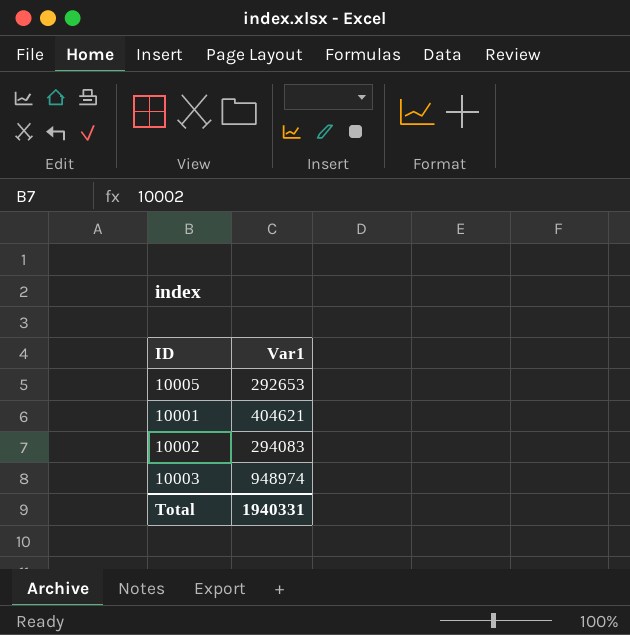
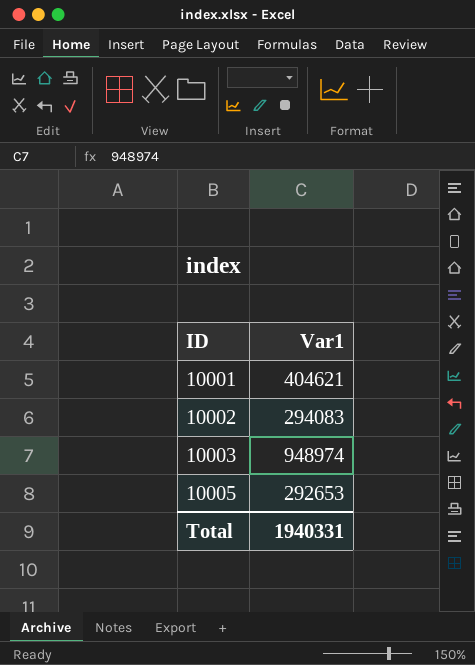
row order: none -> ID ascending

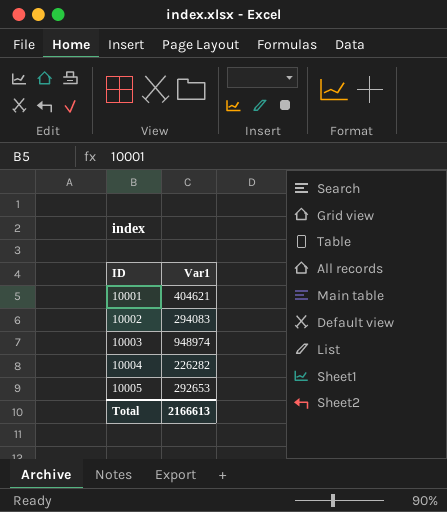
row 10004: none -> 226282
Total | Var1: 1940331 -> 2166613

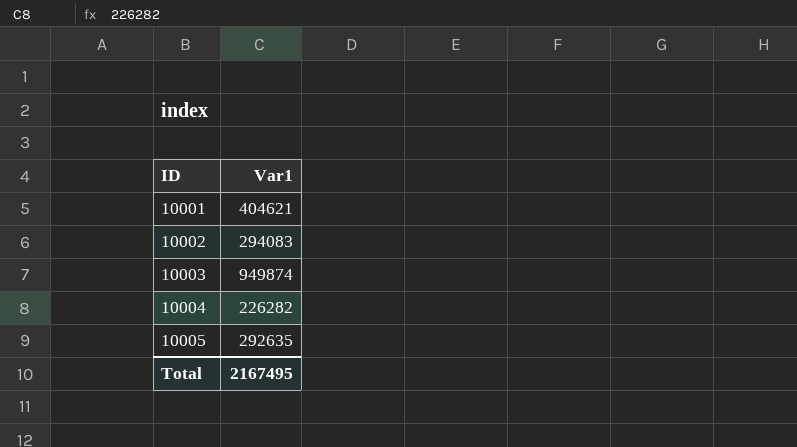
10003 | Var1: 948974 -> 949874
10005 | Var1: 292653 -> 292635
Total | Var1: 2166613 -> 2167495

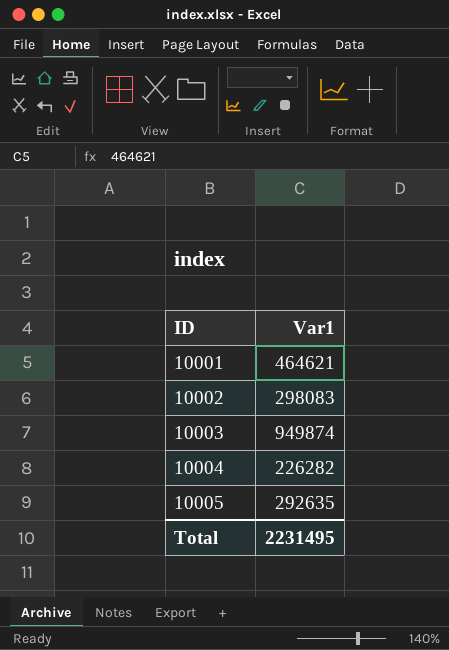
10001 | Var1: 404621 -> 464621
10002 | Var1: 294083 -> 298083
Total | Var1: 2167495 -> 2231495

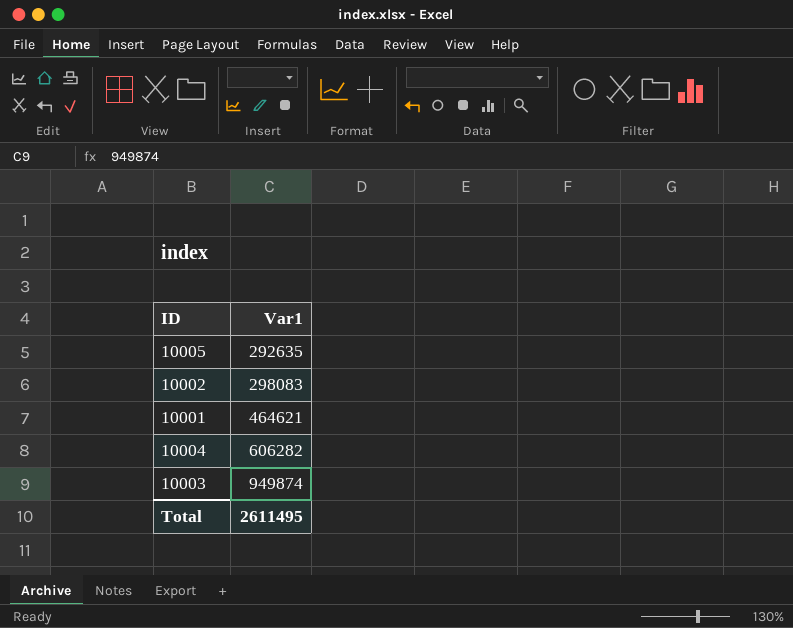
row order: ID ascending -> Var1 ascending
10004 | Var1: 226282 -> 606282
Total | Var1: 2231495 -> 2611495

